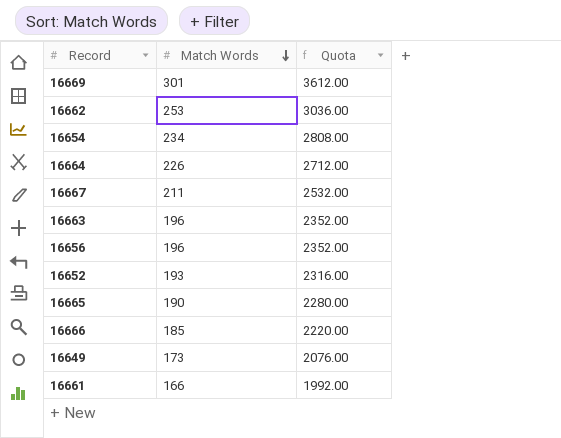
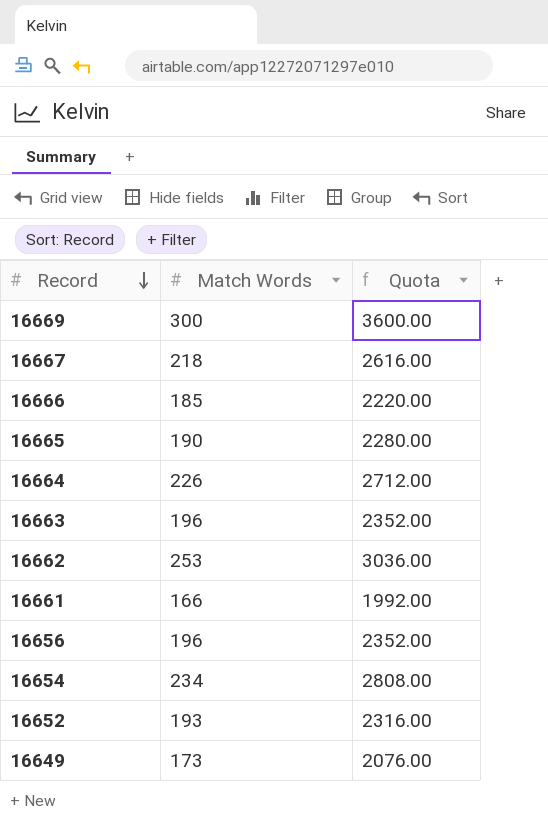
row order: Match Words descending -> Record descending
16669 | Match Words: 301 -> 300
16669 | Quota: 3612.00 -> 3600.00
16667 | Match Words: 211 -> 218
16667 | Quota: 2532.00 -> 2616.00

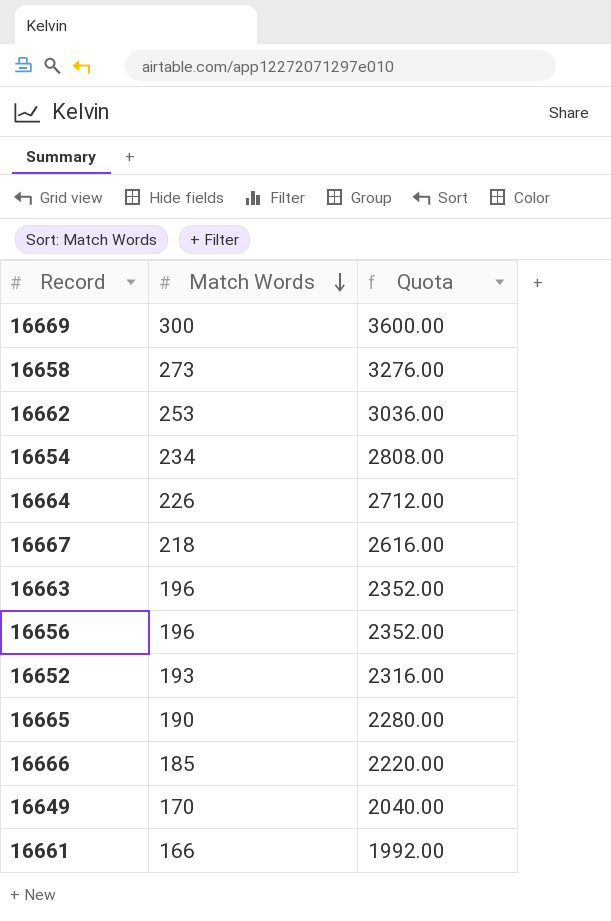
row order: Record descending -> Match Words descending
row 16658: none -> 273 | 3276.00
16649 | Match Words: 173 -> 170
16649 | Quota: 2076.00 -> 2040.00

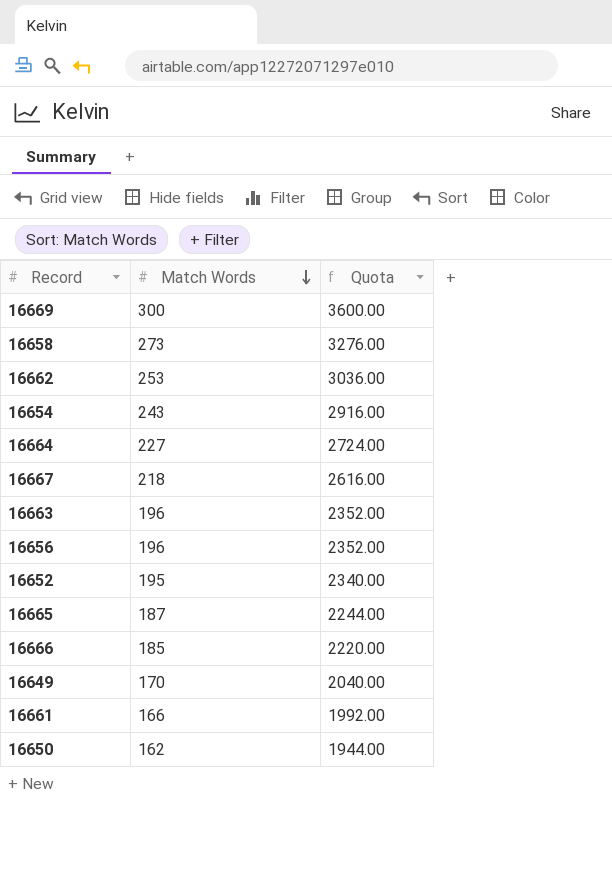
16654 | Match Words: 234 -> 243
16654 | Quota: 2808.00 -> 2916.00
16664 | Match Words: 226 -> 227
16664 | Quota: 2712.00 -> 2724.00
16652 | Match Words: 193 -> 195
16652 | Quota: 2316.00 -> 2340.00
16665 | Match Words: 190 -> 187
16665 | Quota: 2280.00 -> 2244.00
row 16650: none -> 162 | 1944.00

